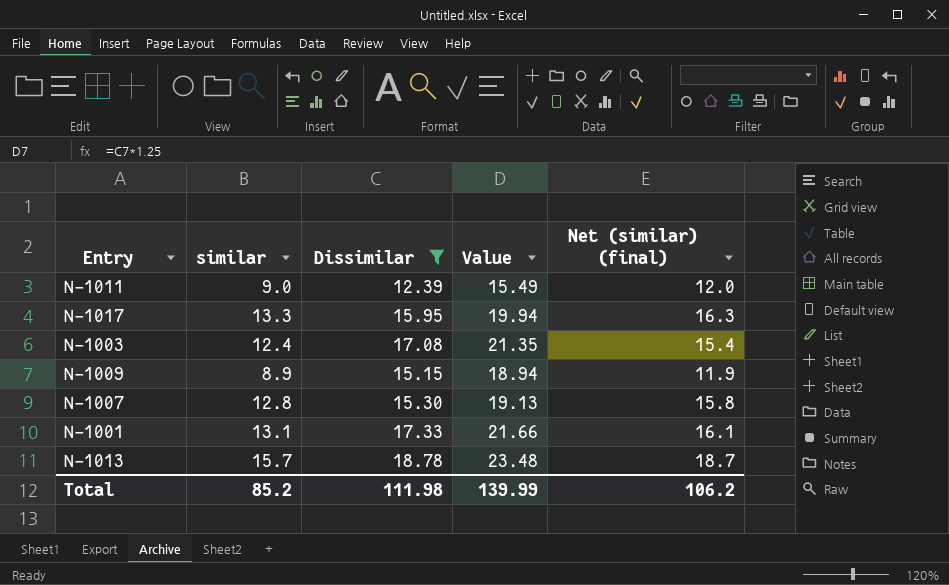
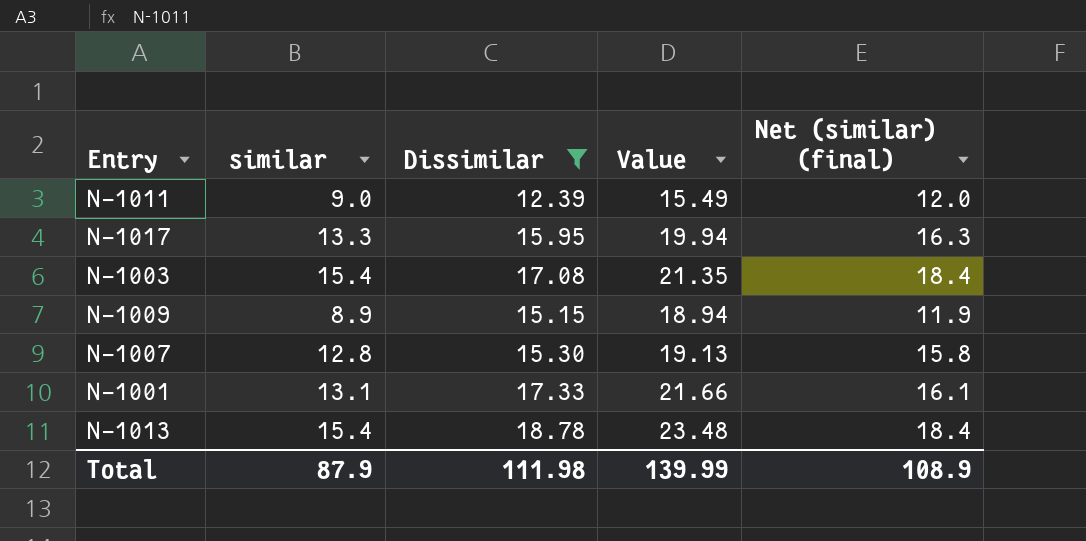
N-1003 | similar: 12.4 -> 15.4
N-1003 | Net (similar) (final): 15.4 -> 18.4
N-1013 | similar: 15.7 -> 15.4
N-1013 | Net (similar) (final): 18.7 -> 18.4
Total | similar: 85.2 -> 87.9
Total | Net (similar) (final): 106.2 -> 108.9

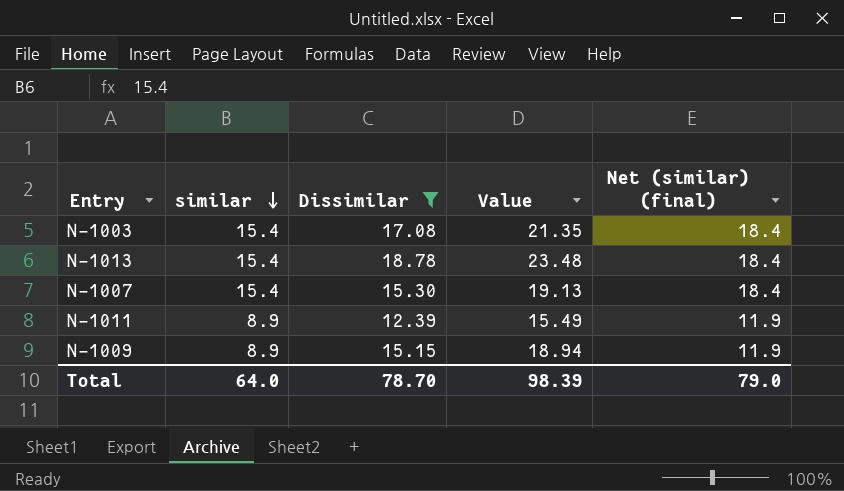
row order: none -> similar descending
row N-1017: 13.3 | 15.95 | 19.94 | 16.3 -> none
row N-1001: 13.1 | 17.33 | 21.66 | 16.1 -> none
N-1007 | similar: 12.8 -> 15.4
N-1007 | Net (similar) (final): 15.8 -> 18.4
N-1011 | similar: 9.0 -> 8.9
N-1011 | Net (similar) (final): 12.0 -> 11.9
Total | similar: 87.9 -> 64.0
Total | Dissimilar: 111.98 -> 78.70
Total | Value: 139.99 -> 98.39
Total | Net (similar) (final): 108.9 -> 79.0

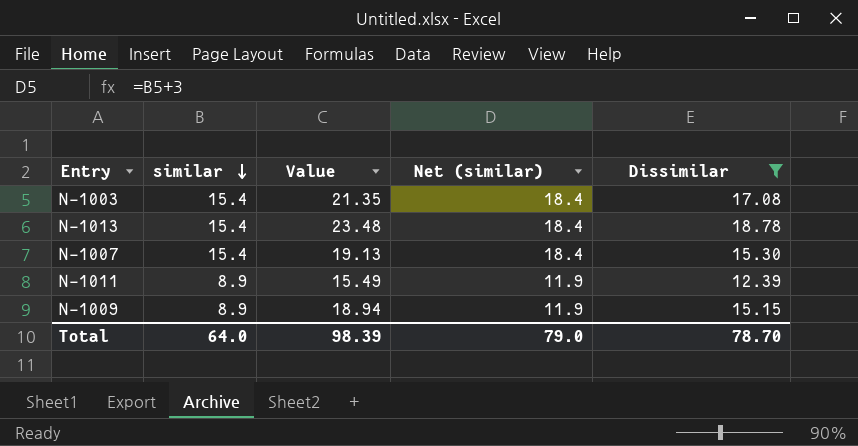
column name: Net (similar) (final) -> Net (similar)
column Dissimilar | position: 3 -> 5

